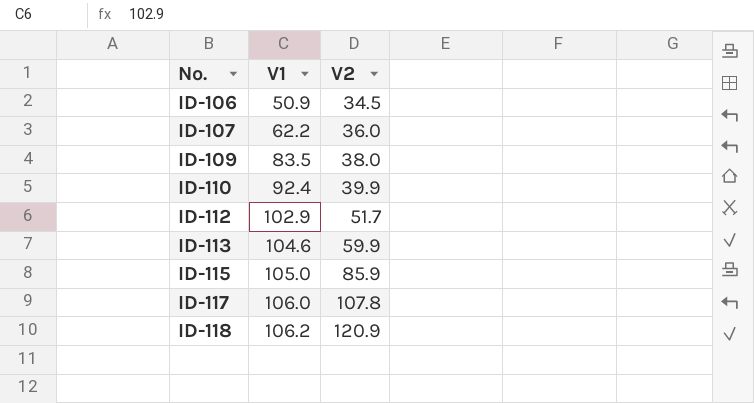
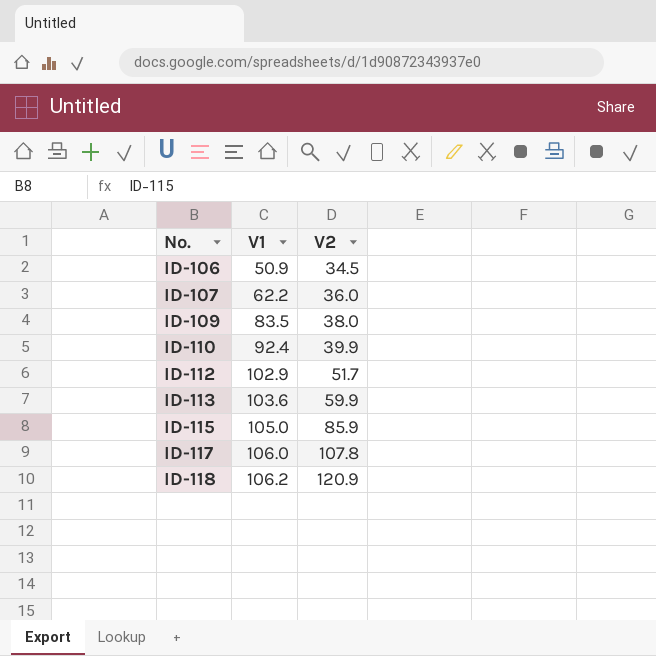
ID-113 | V1: 104.6 -> 103.6

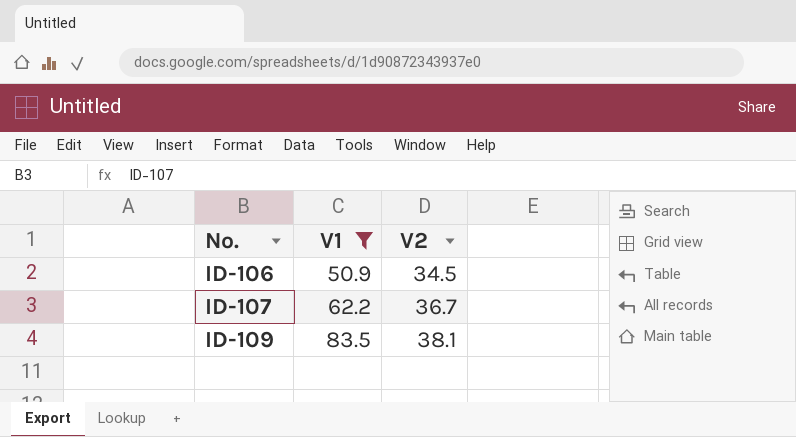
filter: none -> V1 <= 83.5
ID-107 | V2: 36.0 -> 36.7
ID-109 | V2: 38.0 -> 38.1

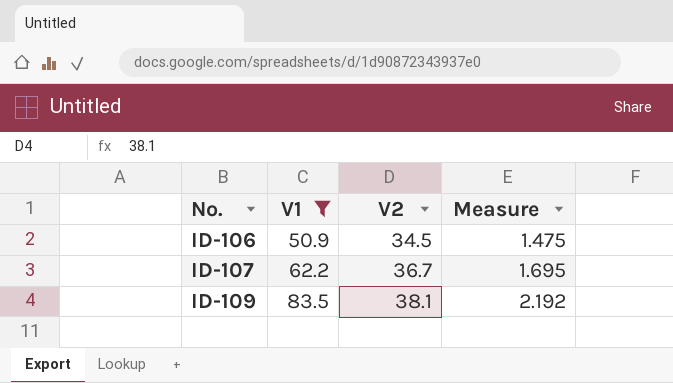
column Measure | formula: none -> [V1] / [V2]

